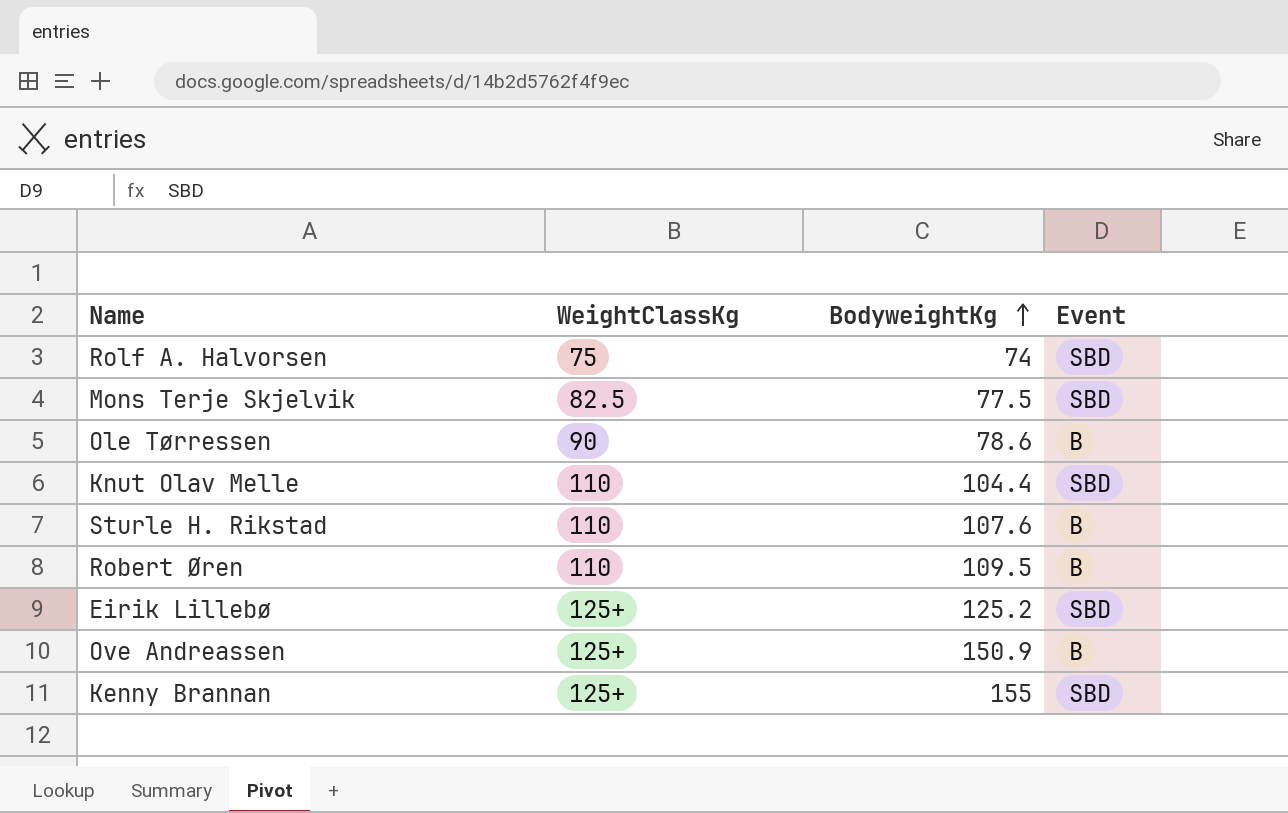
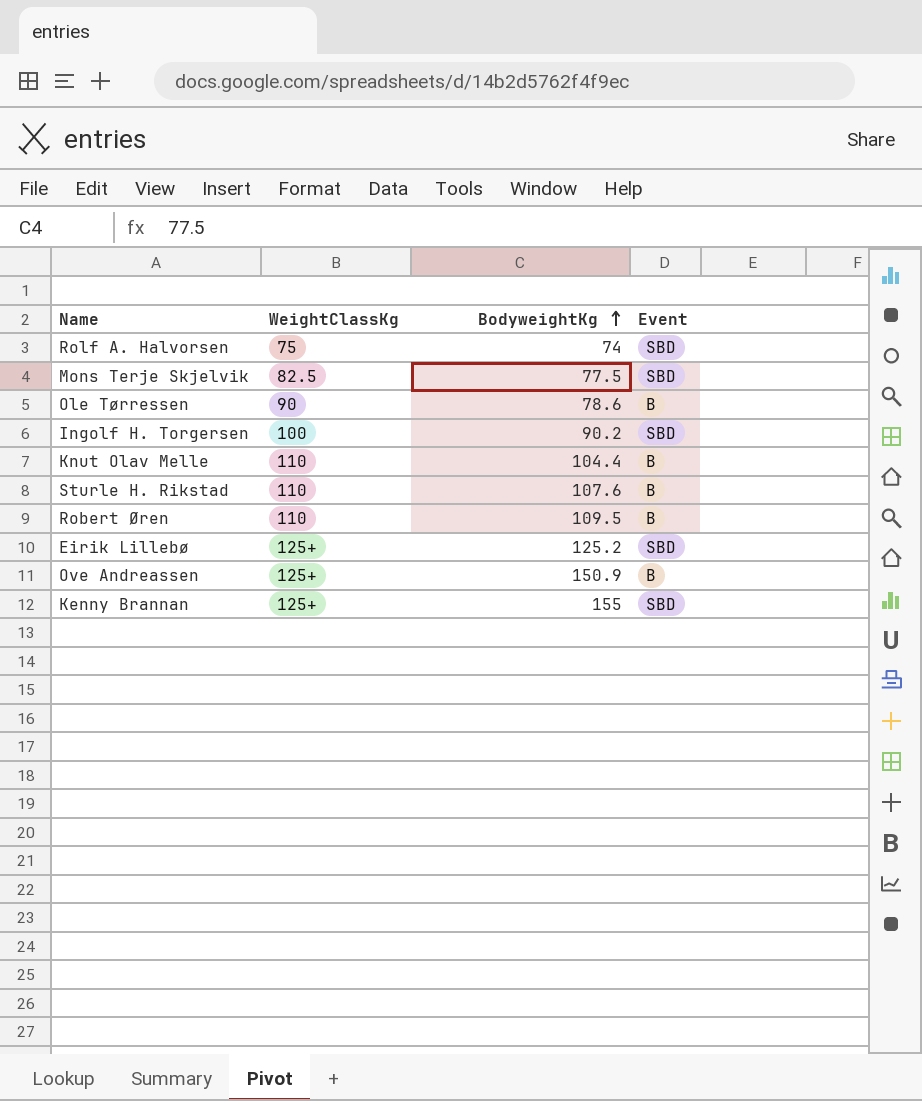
row Ingolf H. Torgersen: none -> 100 | 90.2 | SBD
Knut Olav Melle | Event: SBD -> B

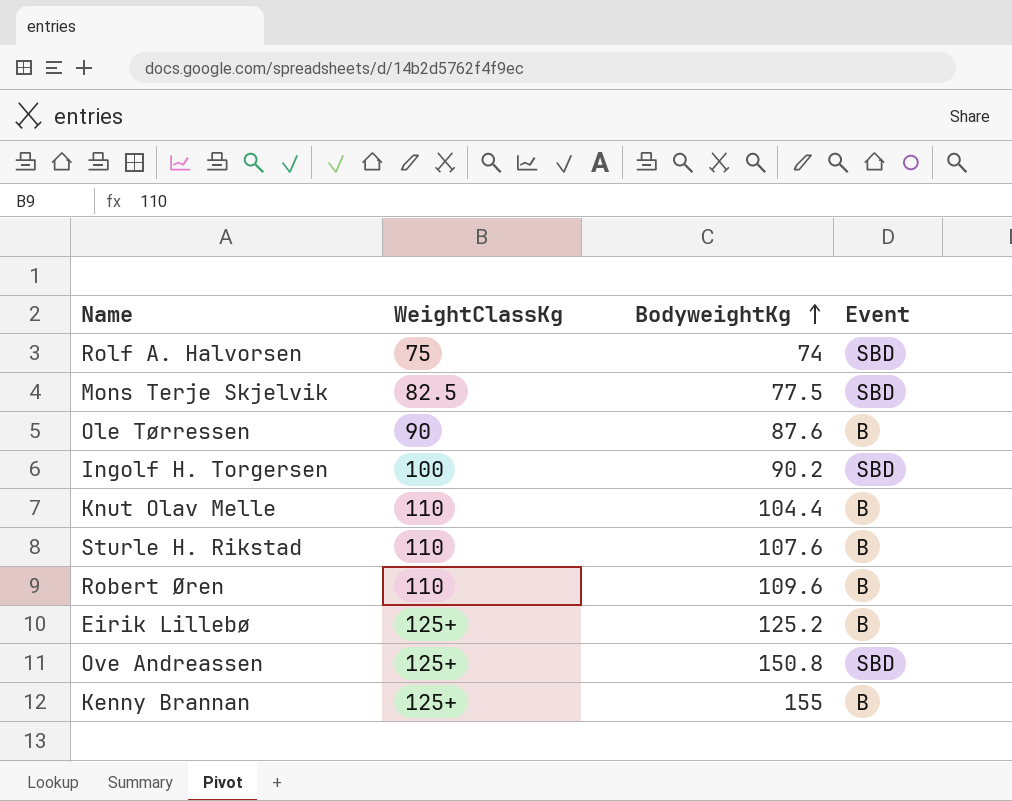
Ole Tørressen | BodyweightKg: 78.6 -> 87.6
Robert Øren | BodyweightKg: 109.5 -> 109.6
Eirik Lillebø | Event: SBD -> B
Ove Andreassen | BodyweightKg: 150.9 -> 150.8
Ove Andreassen | Event: B -> SBD
Kenny Brannan | Event: SBD -> B

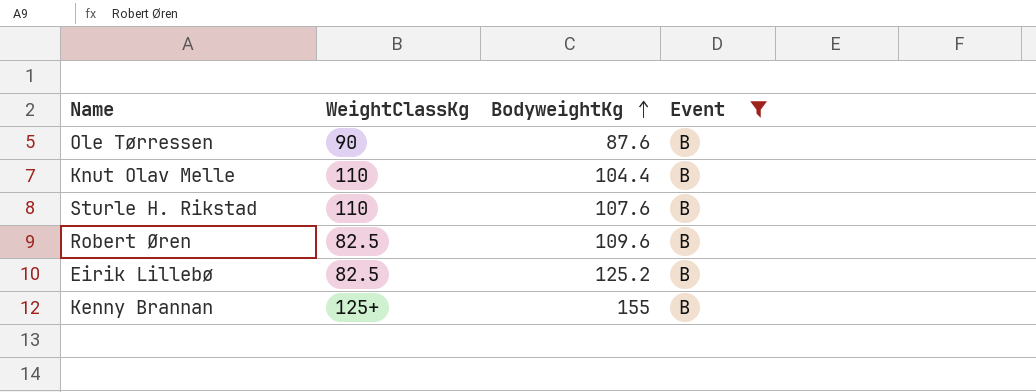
filter: none -> Event = B
Robert Øren | WeightClassKg: 110 -> 82.5
Eirik Lillebø | WeightClassKg: 125+ -> 82.5

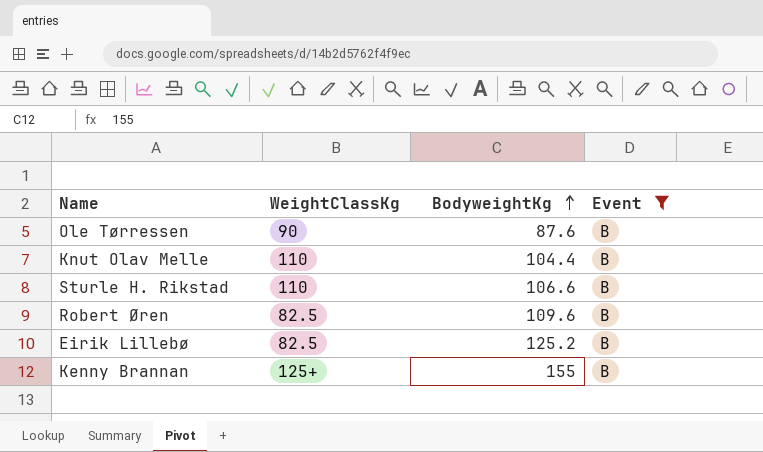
Sturle H. Rikstad | BodyweightKg: 107.6 -> 106.6

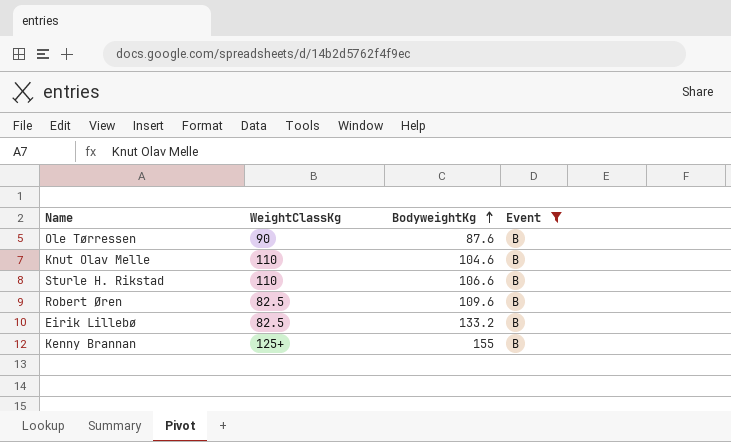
Knut Olav Melle | BodyweightKg: 104.4 -> 104.6
Eirik Lillebø | BodyweightKg: 125.2 -> 133.2

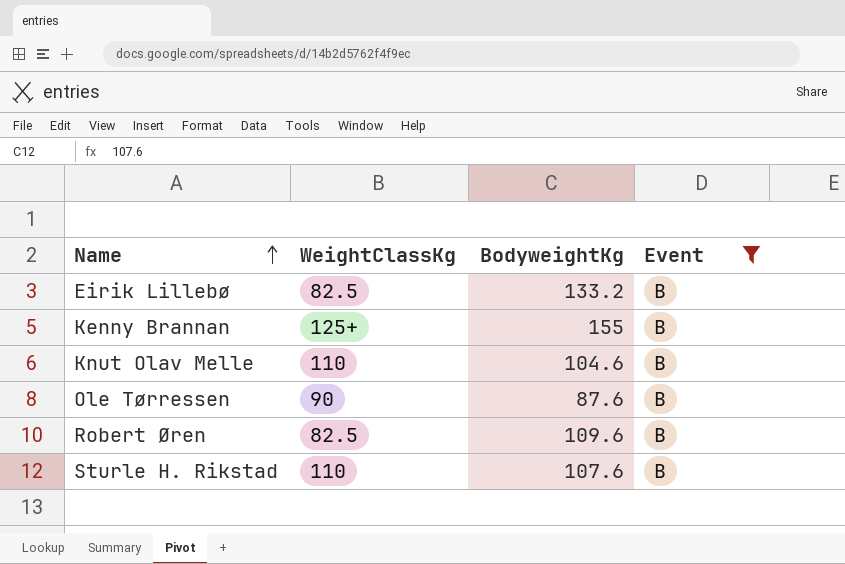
row order: BodyweightKg ascending -> Name ascending
Sturle H. Rikstad | BodyweightKg: 106.6 -> 107.6

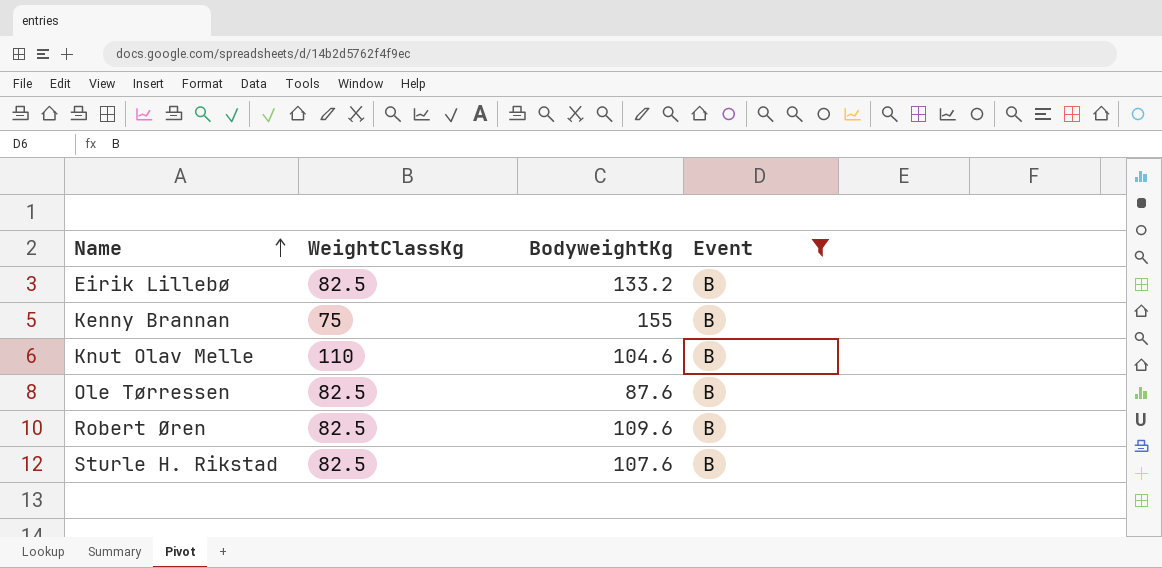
Kenny Brannan | WeightClassKg: 125+ -> 75
Ole Tørressen | WeightClassKg: 90 -> 82.5
Sturle H. Rikstad | WeightClassKg: 110 -> 82.5

